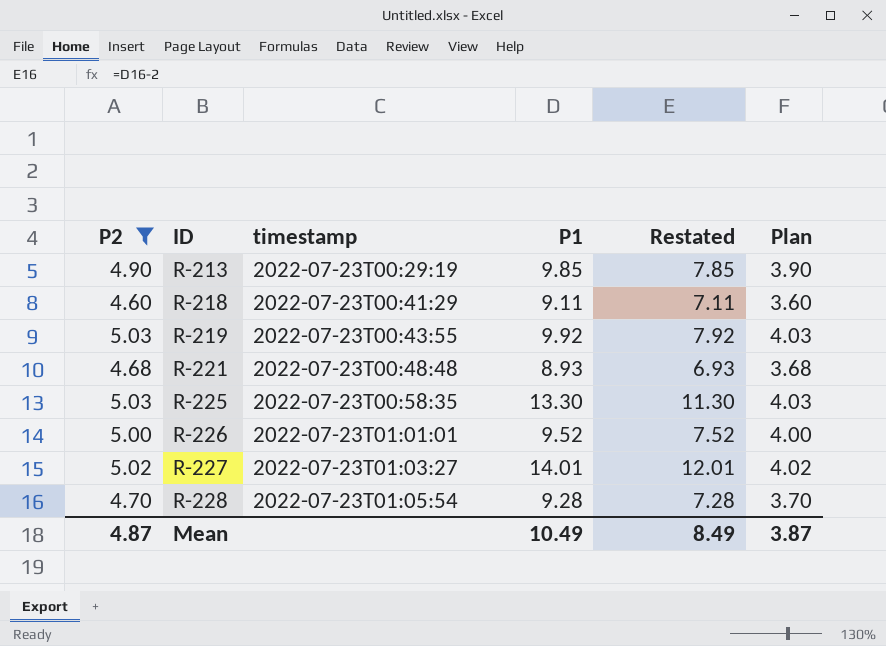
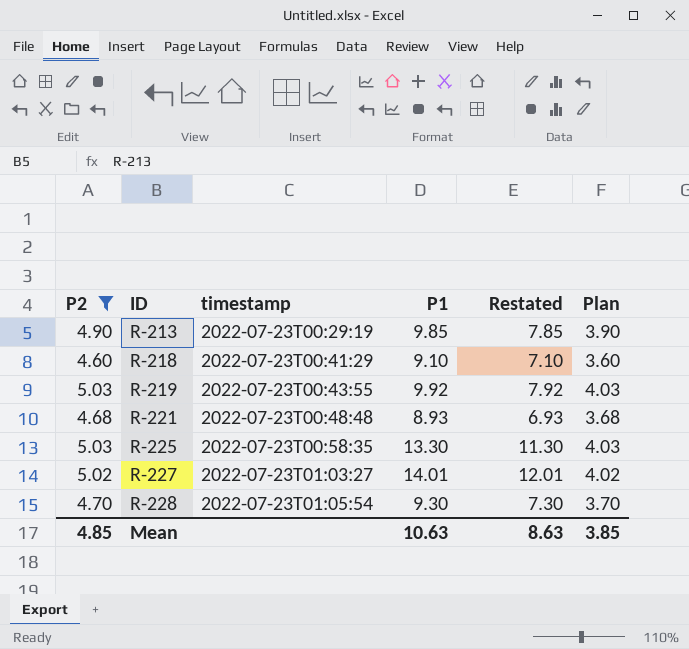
row R-226: 5.00 | 2022-07-23T01:01:01 | 9.52 | 7.52 | 4.00 -> none
R-218 | P1: 9.11 -> 9.10
R-218 | Restated: 7.11 -> 7.10
R-228 | P1: 9.28 -> 9.30
R-228 | Restated: 7.28 -> 7.30
Mean | P2: 4.87 -> 4.85
Mean | P1: 10.49 -> 10.63
Mean | Restated: 8.49 -> 8.63
Mean | Plan: 3.87 -> 3.85

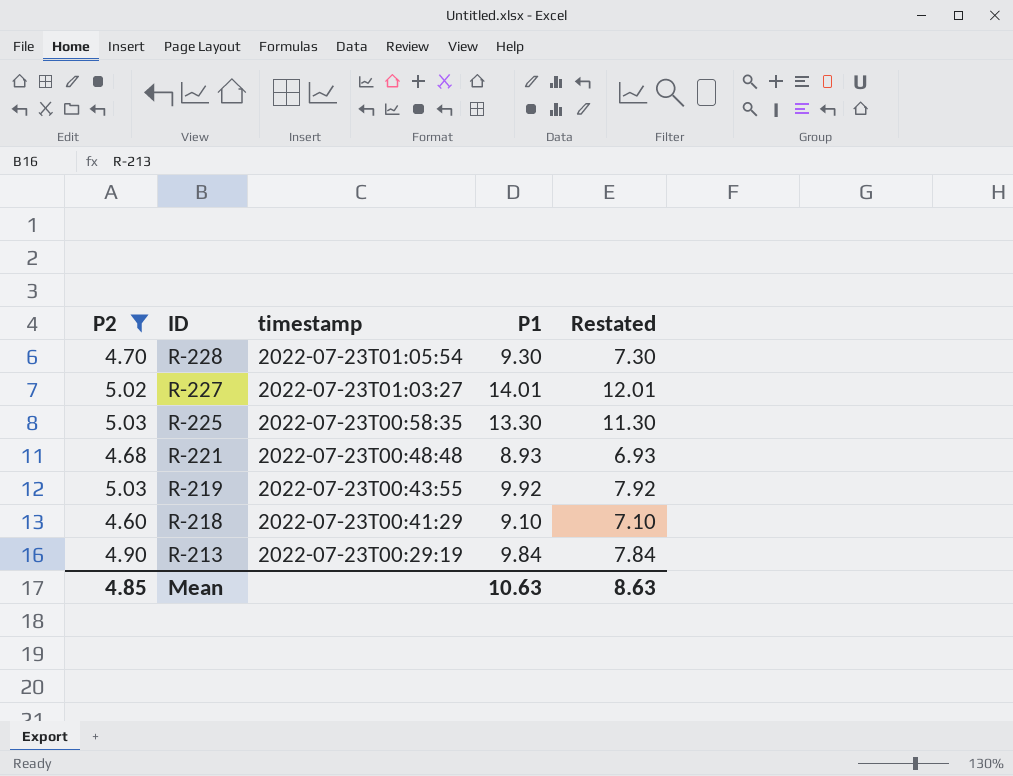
row order: ID ascending -> ID descending
column Plan | formula: [P2] - 1 -> none
R-213 | P1: 9.85 -> 9.84
R-213 | Restated: 7.85 -> 7.84

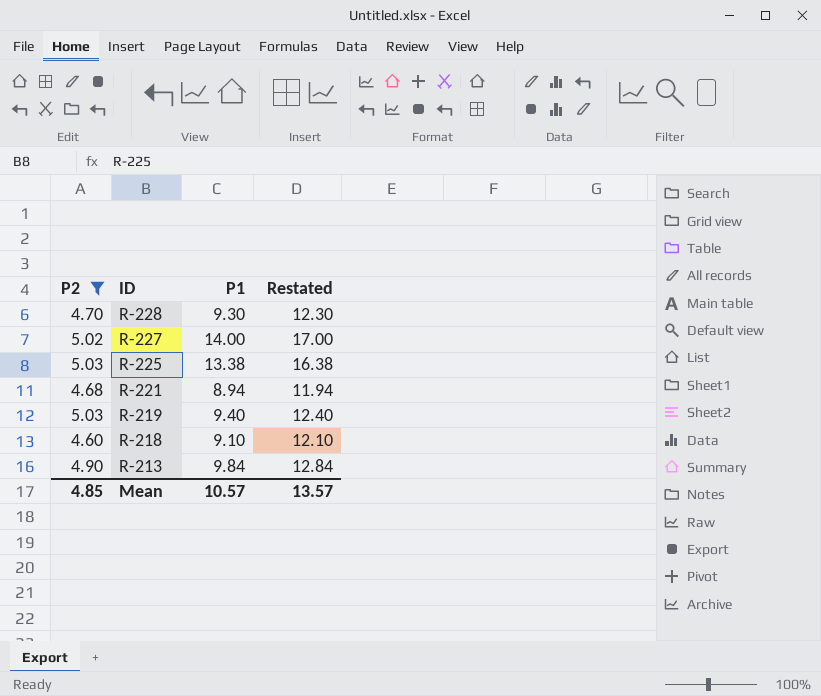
column timestamp | position: 3 -> none
column Restated | formula: [P1] - 2 -> [P1] + 3
R-227 | P1: 14.01 -> 14.00
R-225 | P1: 13.30 -> 13.38
R-221 | P1: 8.93 -> 8.94
R-219 | P1: 9.92 -> 9.40
Mean | P1: 10.63 -> 10.57
Mean | Restated: 8.63 -> 13.57

